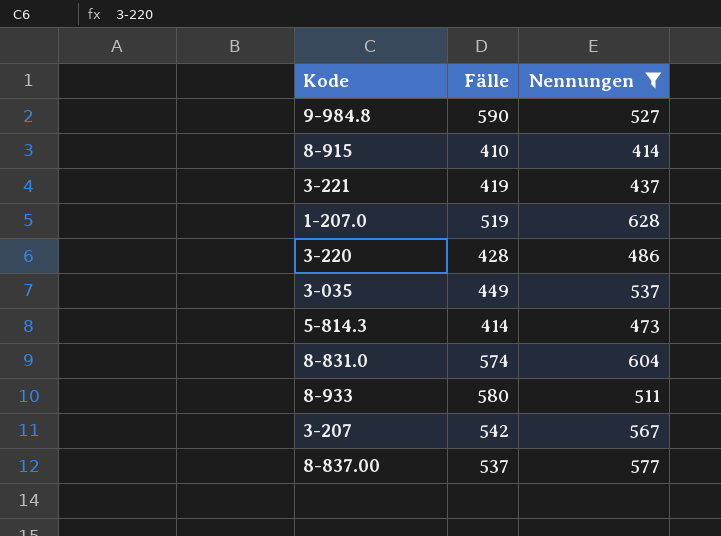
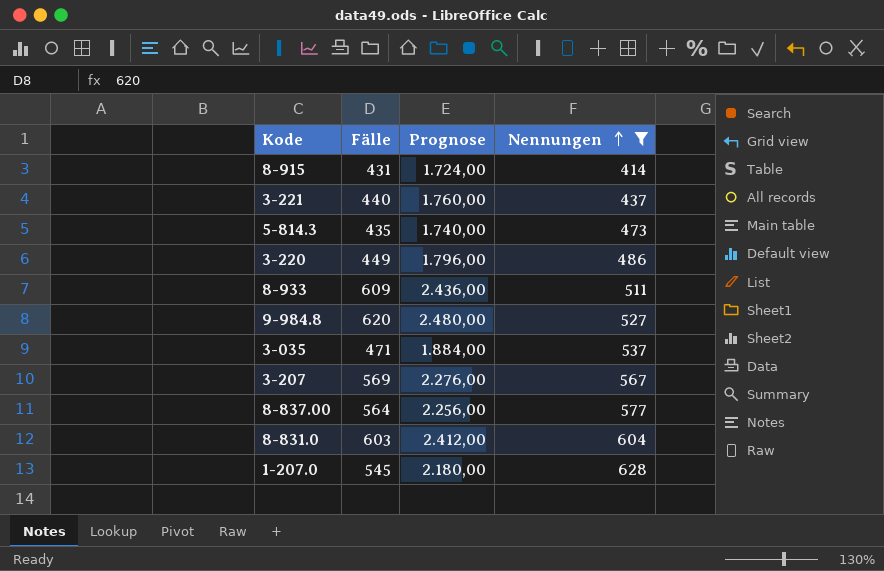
row order: none -> Nennungen ascending
column Prognose | formula: none -> [Fälle] * 4
8-915 | Fälle: 410 -> 431
3-221 | Fälle: 419 -> 440
5-814.3 | Fälle: 414 -> 435
3-220 | Fälle: 428 -> 449
8-933 | Fälle: 580 -> 609
9-984.8 | Fälle: 590 -> 620
3-035 | Fälle: 449 -> 471
3-207 | Fälle: 542 -> 569
8-837.00 | Fälle: 537 -> 564
8-831.0 | Fälle: 574 -> 603
1-207.0 | Fälle: 519 -> 545

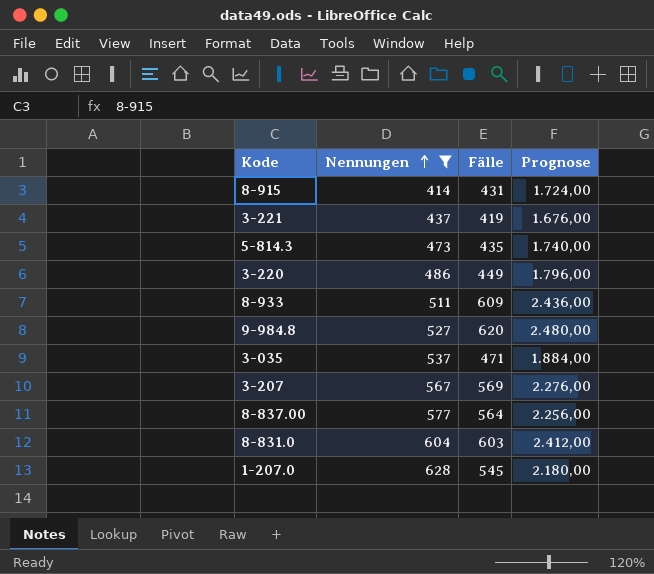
column Nennungen | position: 4 -> 2
3-221 | Fälle: 440 -> 419
3-221 | Prognose: 1.760,00 -> 1.676,00

